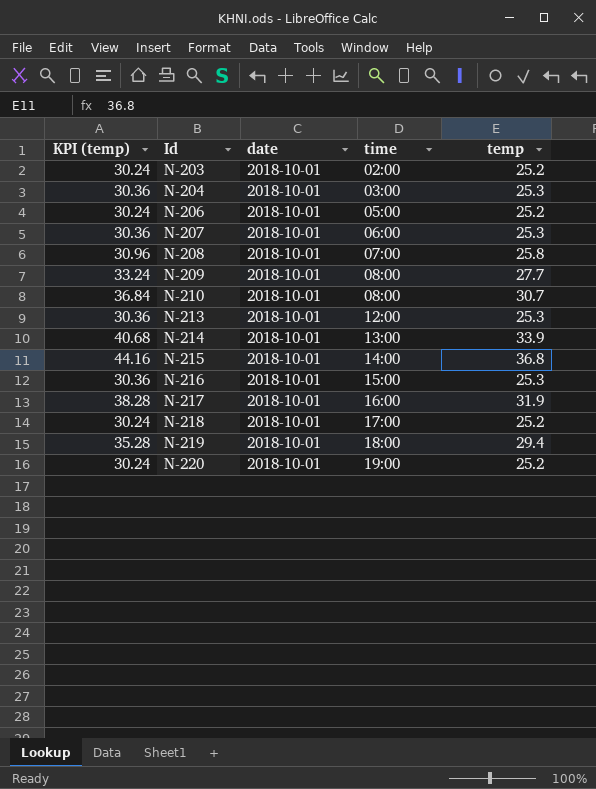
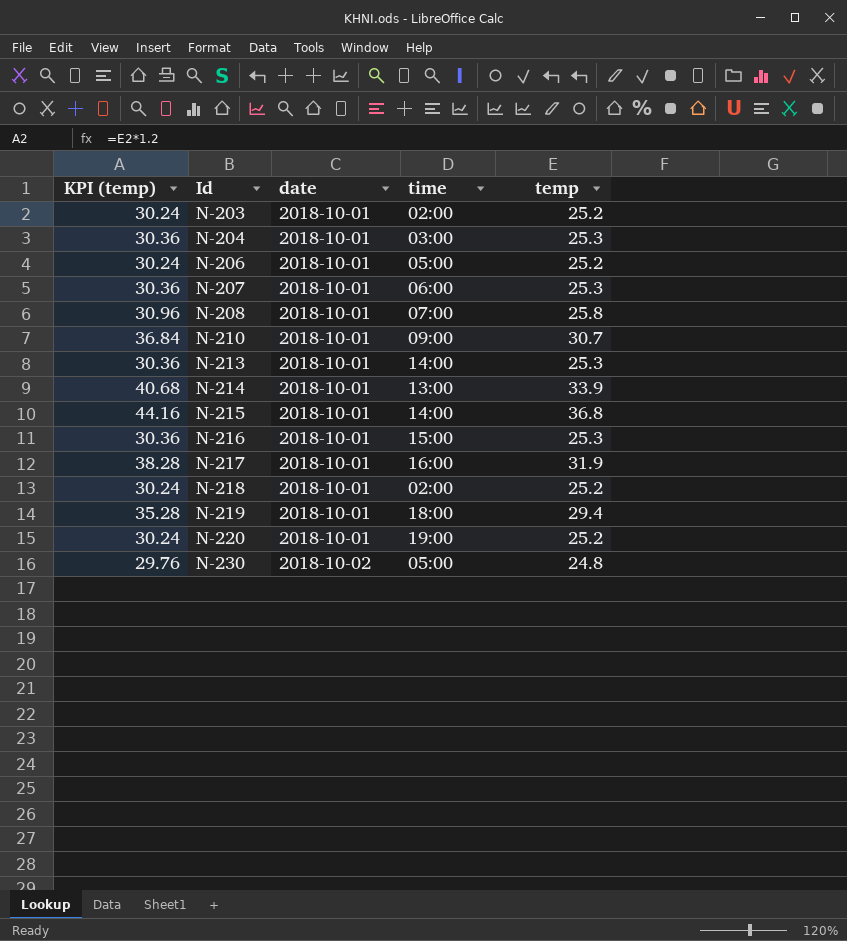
row N-209: 33.24 | 2018-10-01 | 08:00 | 27.7 -> none
N-210 | time: 08:00 -> 09:00
N-213 | time: 12:00 -> 14:00
N-218 | time: 17:00 -> 02:00
row N-230: none -> 29.76 | 2018-10-02 | 05:00 | 24.8

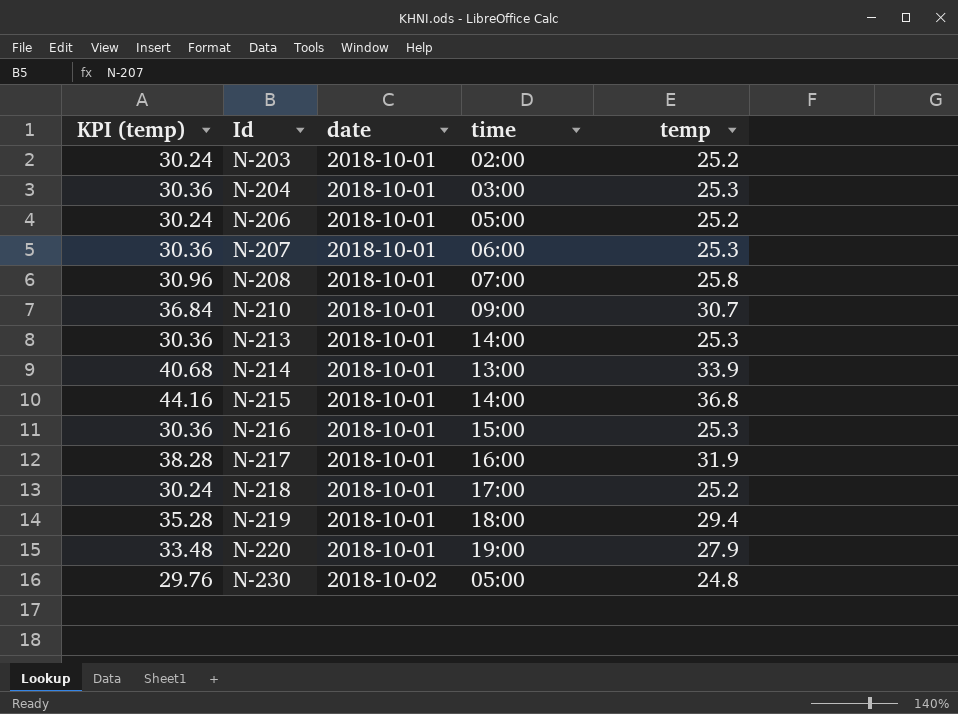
N-218 | time: 02:00 -> 17:00
N-220 | KPI (temp): 30.24 -> 33.48
N-220 | temp: 25.2 -> 27.9

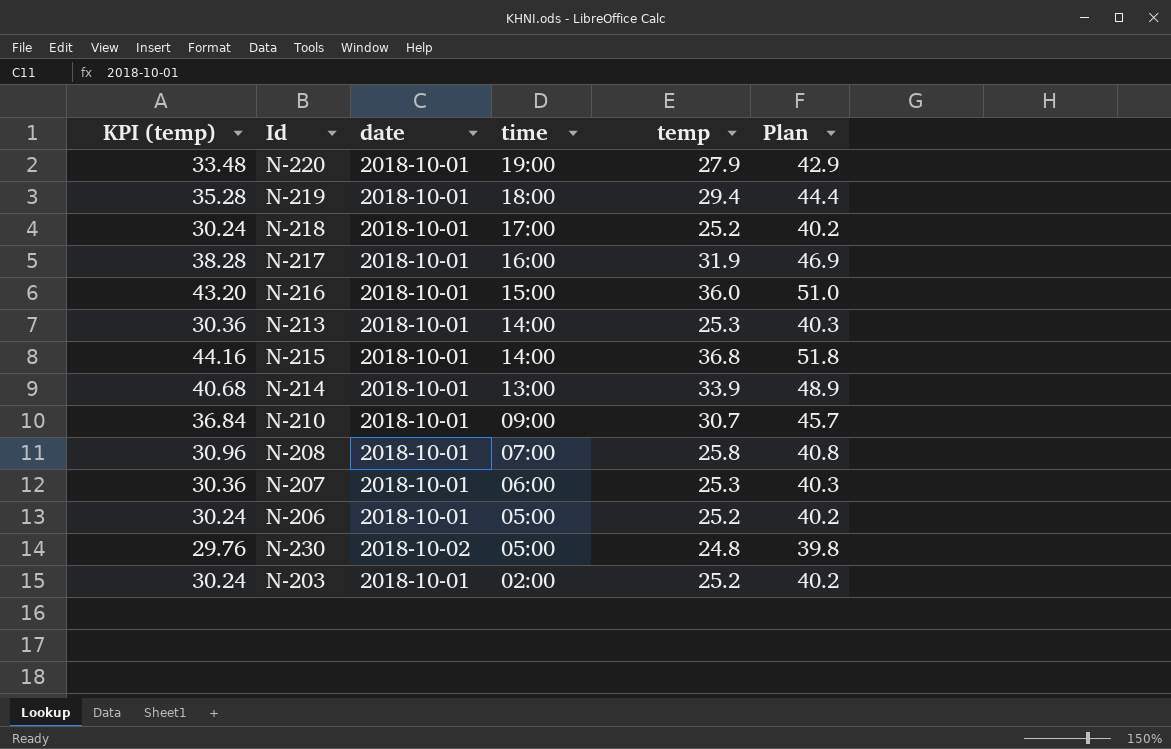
row order: Id ascending -> time descending
column Plan | formula: none -> [temp] + 15
row N-204: 30.36 | 2018-10-01 | 03:00 | 25.3 -> none
N-216 | KPI (temp): 30.36 -> 43.20
N-216 | temp: 25.3 -> 36.0

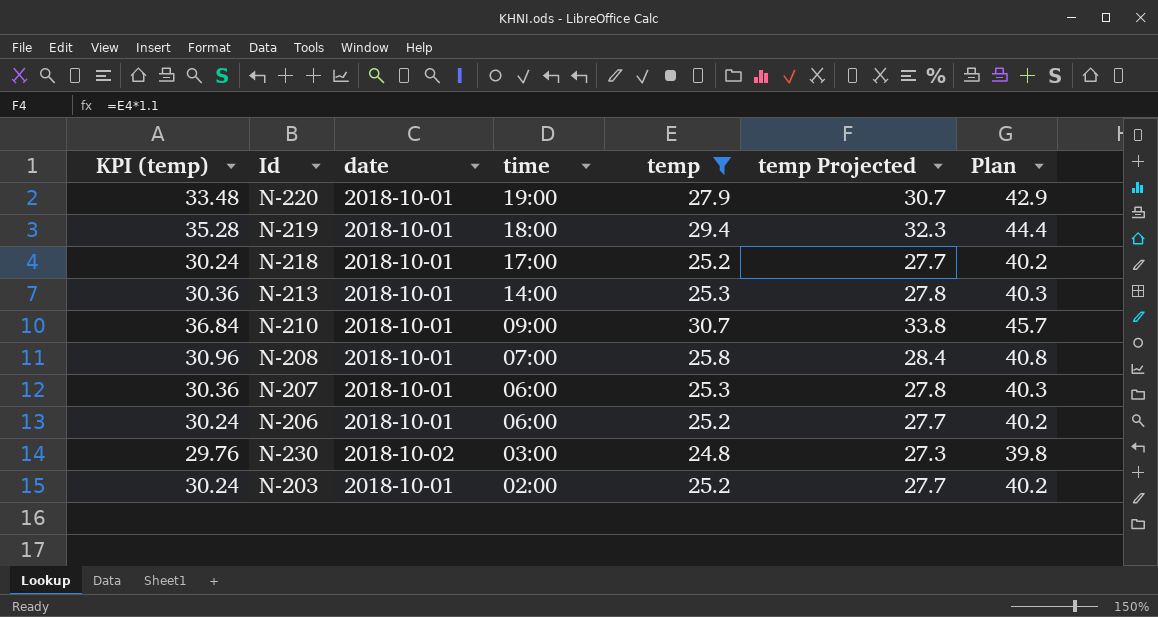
filter: none -> temp <= 30.7
column temp Projected | formula: none -> [temp] * 1.1
N-206 | time: 05:00 -> 06:00
N-230 | time: 05:00 -> 03:00

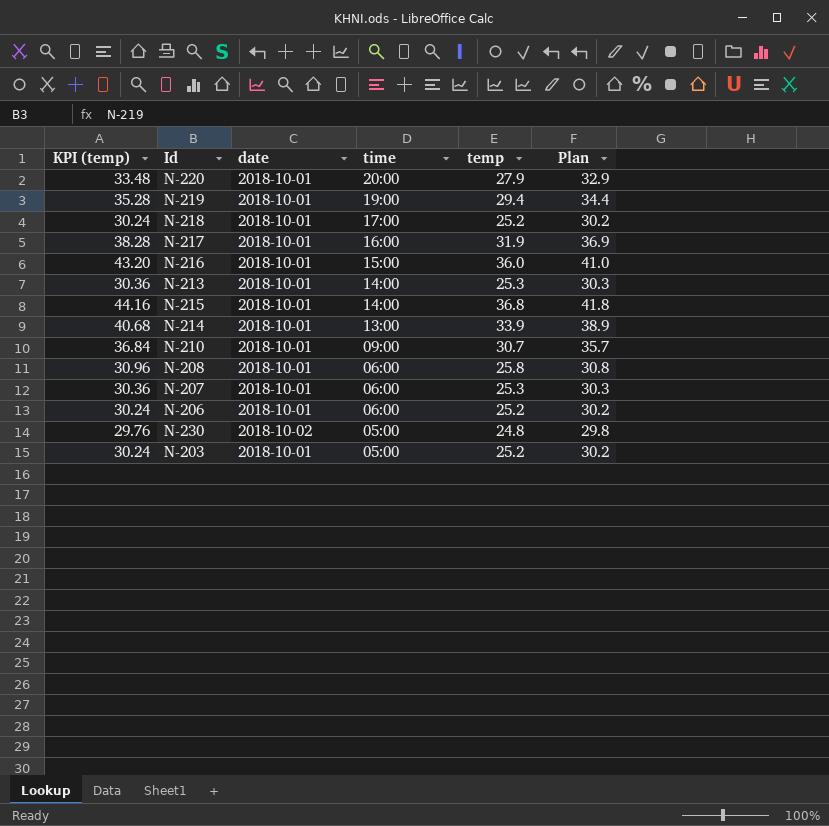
filter: temp <= 30.7 -> none
column temp Projected | formula: [temp] * 1.1 -> none
column Plan | formula: [temp] + 15 -> [temp] + 5
N-220 | time: 19:00 -> 20:00
N-219 | time: 18:00 -> 19:00
N-208 | time: 07:00 -> 06:00
N-230 | time: 03:00 -> 05:00
N-203 | time: 02:00 -> 05:00

